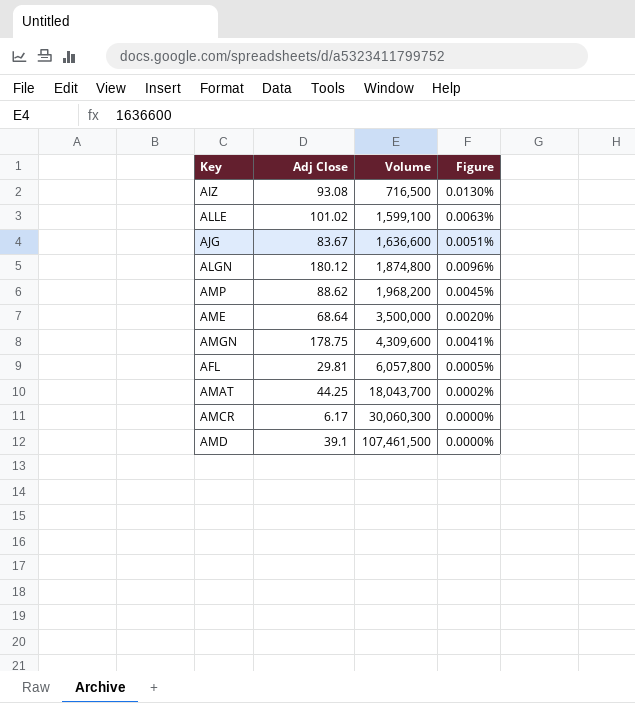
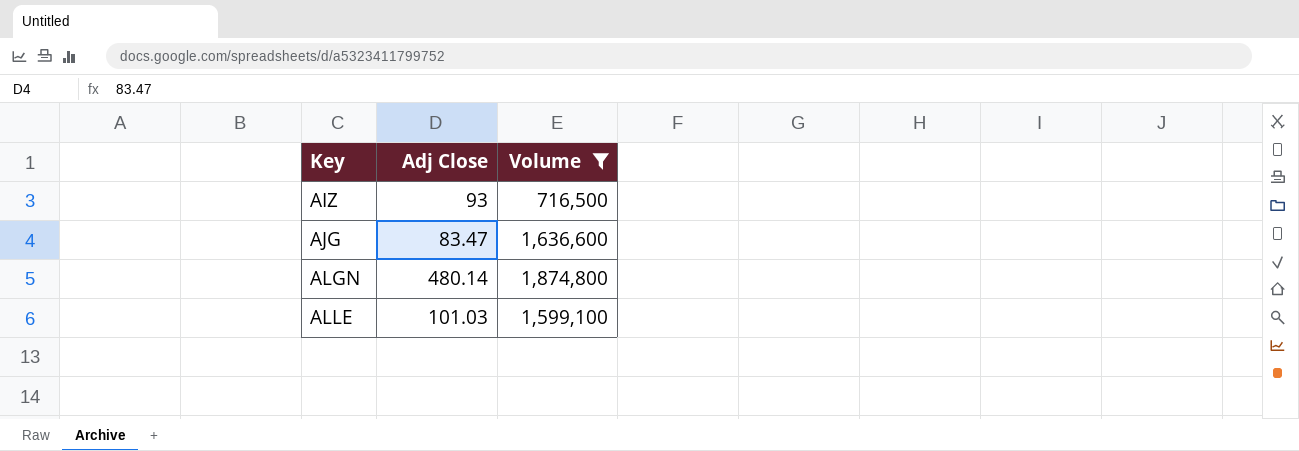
filter: none -> Volume <= 1,874,800
row order: Volume ascending -> Key ascending
column Figure | formula: [Adj Close] / [Volume] -> none
AIZ | Adj Close: 93.08 -> 93
AJG | Adj Close: 83.67 -> 83.47
ALGN | Adj Close: 180.12 -> 480.14
ALLE | Adj Close: 101.02 -> 101.03

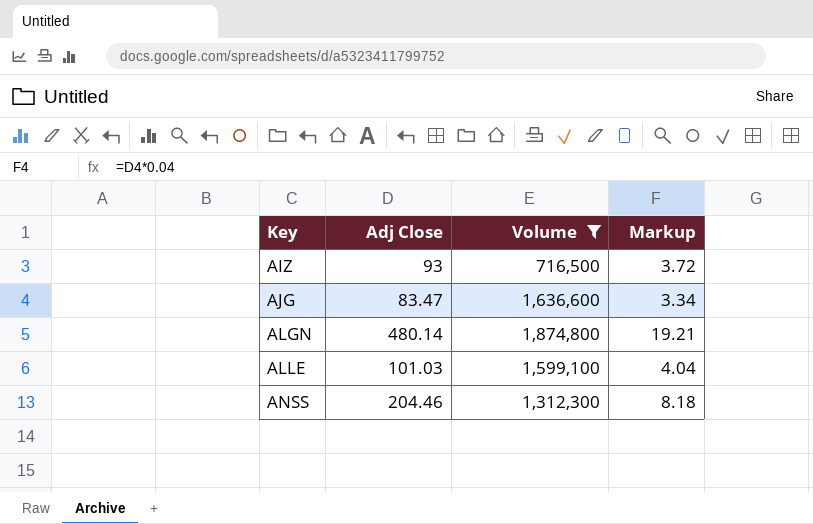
column Markup | formula: none -> [Adj Close] * 0.04
row ANSS: none -> 204.46 | 1,312,300 | 8.18

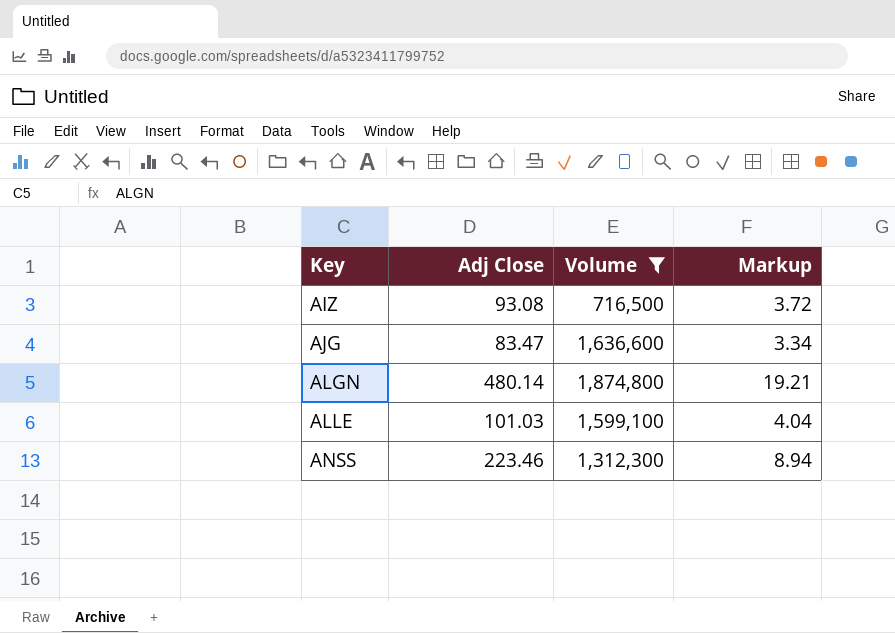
AIZ | Adj Close: 93 -> 93.08
ANSS | Adj Close: 204.46 -> 223.46
ANSS | Markup: 8.18 -> 8.94

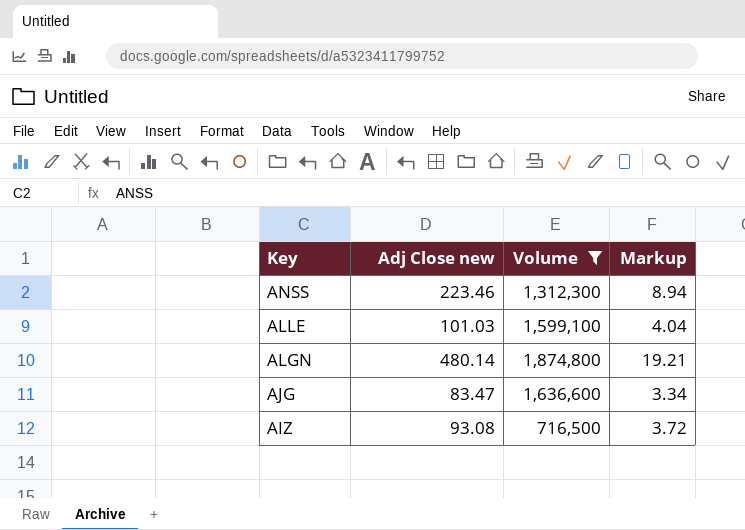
row order: Key ascending -> Key descending
column name: Adj Close -> Adj Close new

